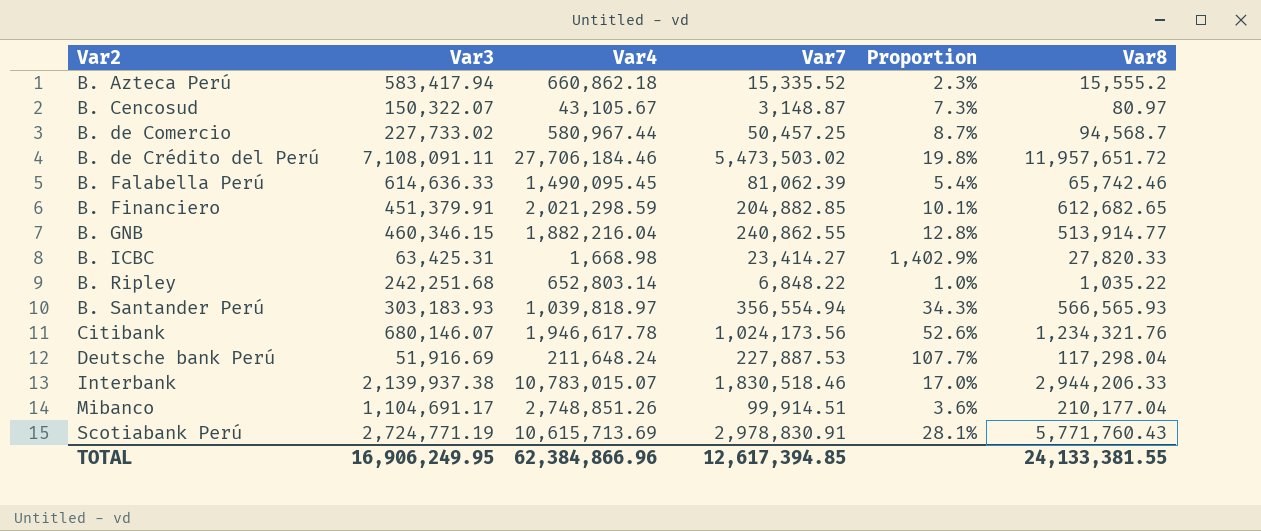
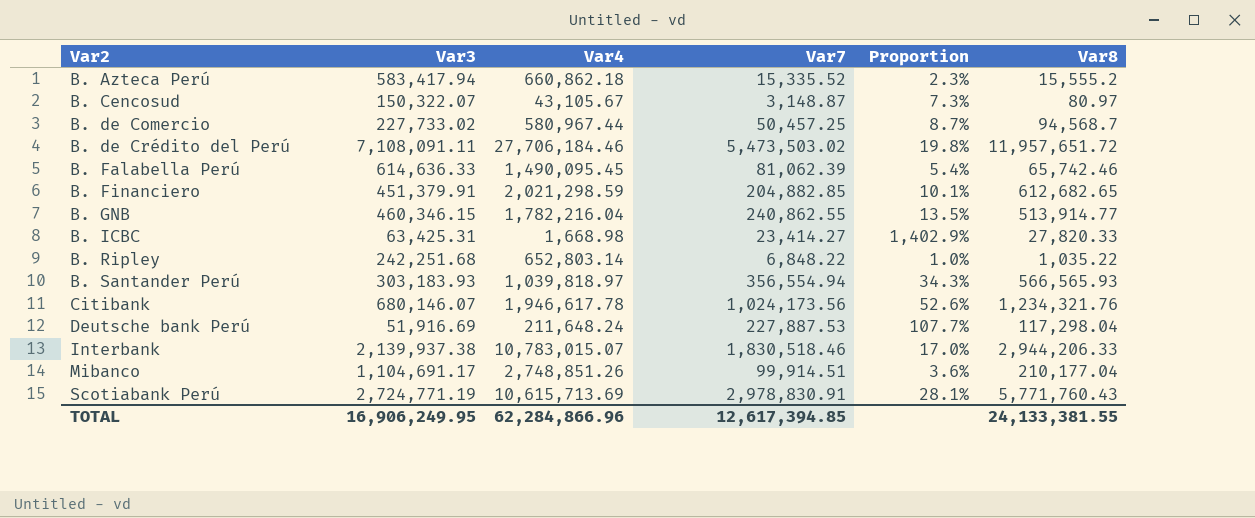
B. GNB | Var4: 1,882,216.04 -> 1,782,216.04
B. GNB | Proportion: 12.8% -> 13.5%
TOTAL | Var4: 62,384,866.96 -> 62,284,866.96

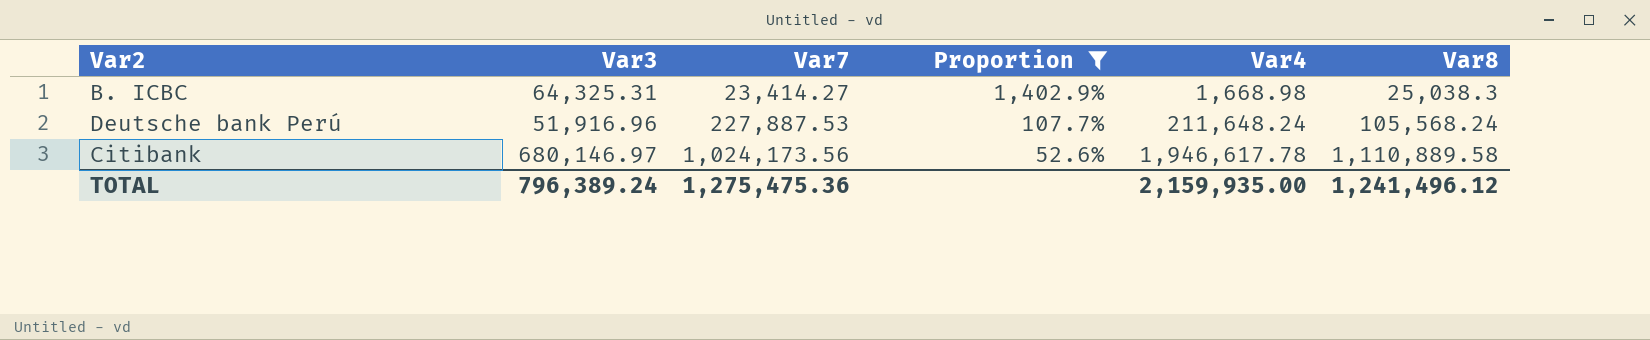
filter: none -> Proportion >= 52.6%
row order: Var2 ascending -> Var7 ascending
column Var4 | position: 3 -> 5
B. ICBC | Var3: 63,425.31 -> 64,325.31
B. ICBC | Var8: 27,820.33 -> 25,038.3
Deutsche bank Perú | Var3: 51,916.69 -> 51,916.96
Deutsche bank Perú | Var8: 117,298.04 -> 105,568.24
Citibank | Var3: 680,146.07 -> 680,146.97
Citibank | Var8: 1,234,321.76 -> 1,110,889.58
TOTAL | Var3: 16,906,249.95 -> 796,389.24
TOTAL | Var7: 12,617,394.85 -> 1,275,475.36
TOTAL | Var4: 62,284,866.96 -> 2,159,935.00
TOTAL | Var8: 24,133,381.55 -> 1,241,496.12

